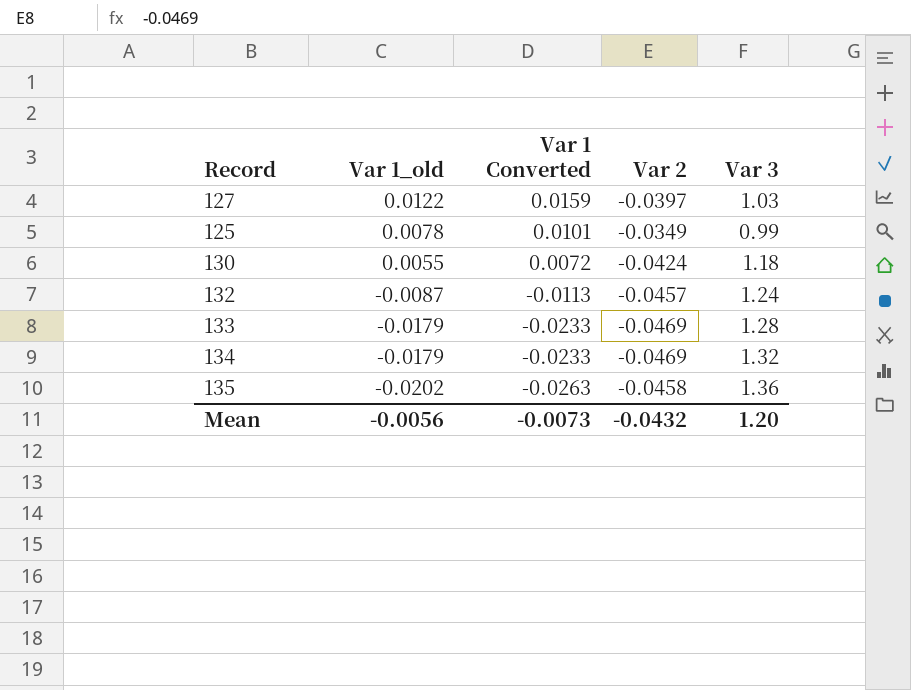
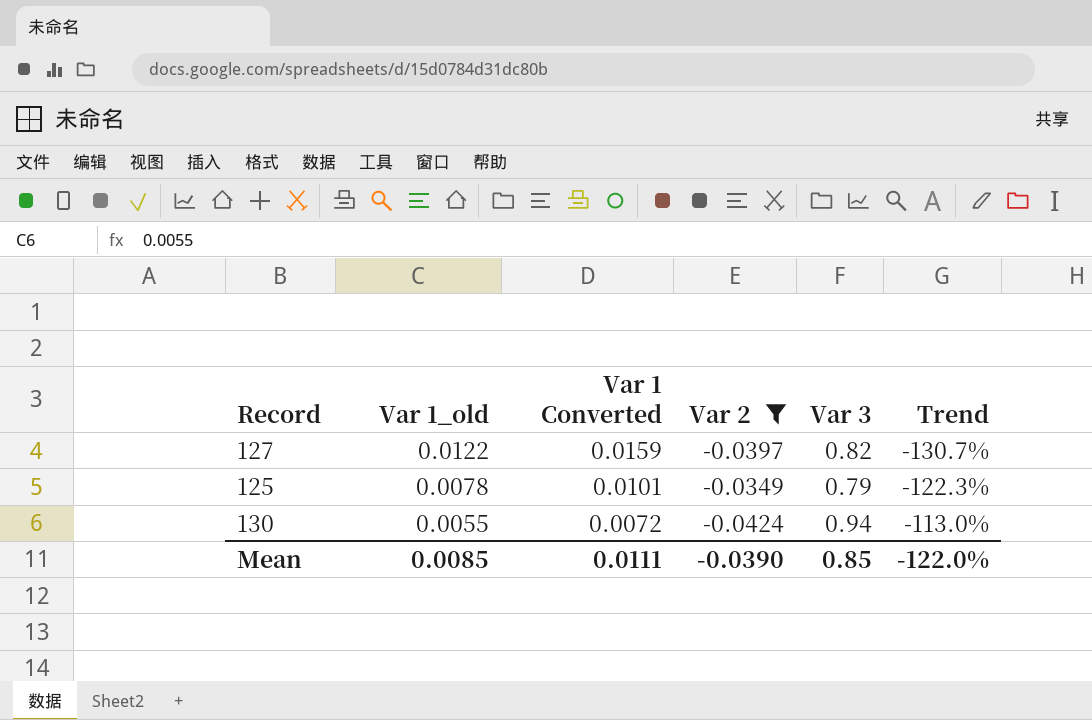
filter: none -> Var 2 >= -0.0424
column Trend | formula: none -> ([Var 1_old] - [Var 2]) / [Var 2]
127 | Var 3: 1.03 -> 0.82
125 | Var 3: 0.99 -> 0.79
130 | Var 3: 1.18 -> 0.94
Mean | Var 1_old: -0.0056 -> 0.0085
Mean | Var 1 Converted: -0.0073 -> 0.0111
Mean | Var 2: -0.0432 -> -0.0390
Mean | Var 3: 1.20 -> 0.85

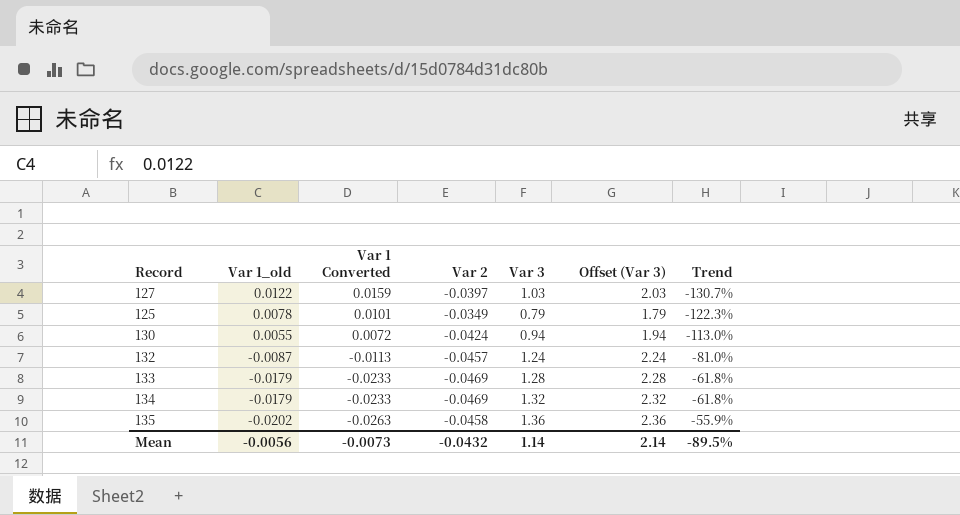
filter: Var 2 >= -0.0424 -> none
column Offset (Var 3) | formula: none -> [Var 3] + 1
127 | Var 3: 0.82 -> 1.03
Mean | Var 1_old: 0.0085 -> -0.0056
Mean | Var 1 Converted: 0.0111 -> -0.0073
Mean | Var 2: -0.0390 -> -0.0432
Mean | Var 3: 0.85 -> 1.14
Mean | Trend: -122.0% -> -89.5%

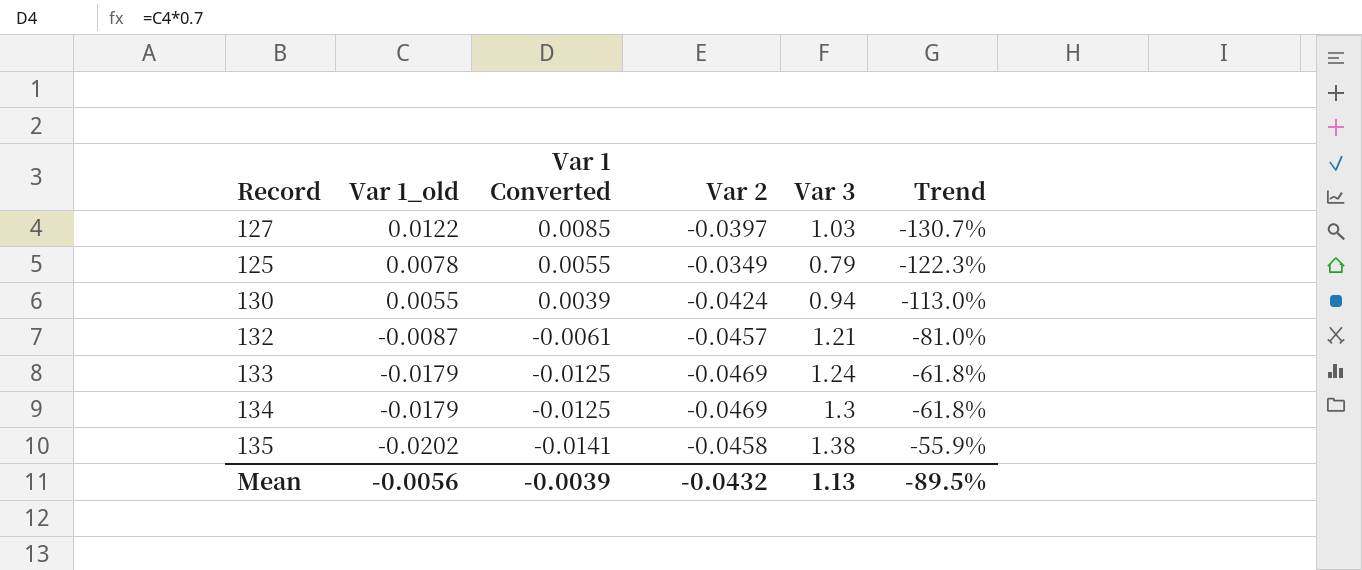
column Offset (Var 3) | formula: [Var 3] + 1 -> none
column Var 1 Converted | formula: [Var 1_old] * 1.3 -> [Var 1_old] * 0.7
132 | Var 3: 1.24 -> 1.21
133 | Var 3: 1.28 -> 1.24
134 | Var 3: 1.32 -> 1.3
135 | Var 3: 1.36 -> 1.38
Mean | Var 1 Converted: -0.0073 -> -0.0039
Mean | Var 3: 1.14 -> 1.13

